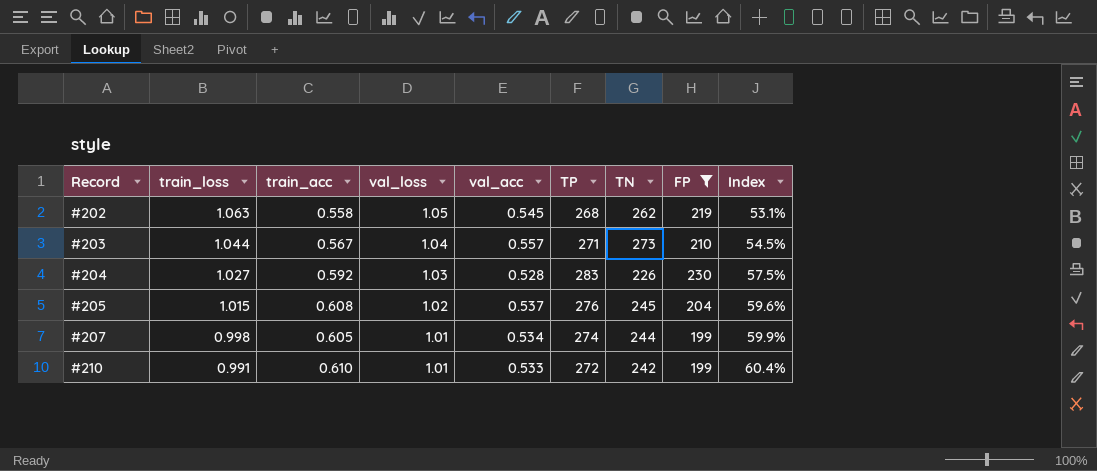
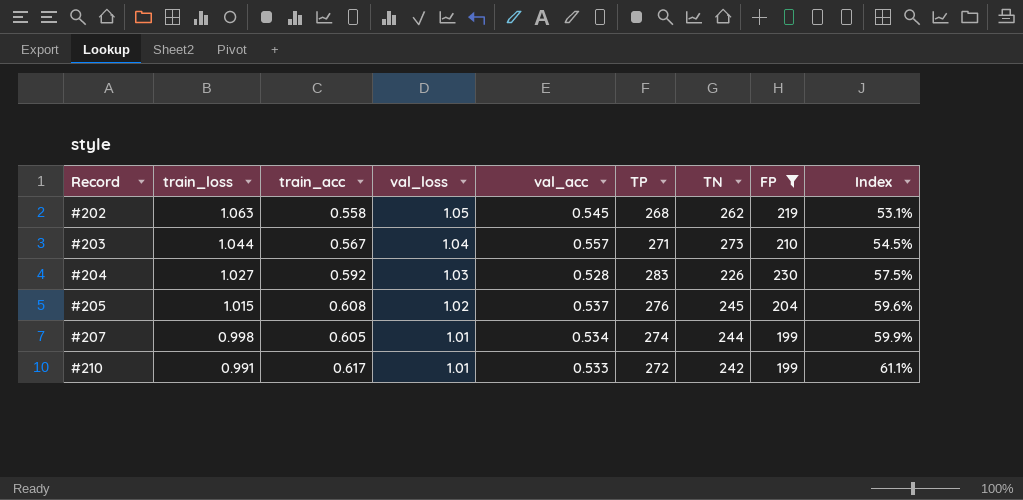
#210 | train_acc: 0.610 -> 0.617
#210 | Index: 60.4% -> 61.1%

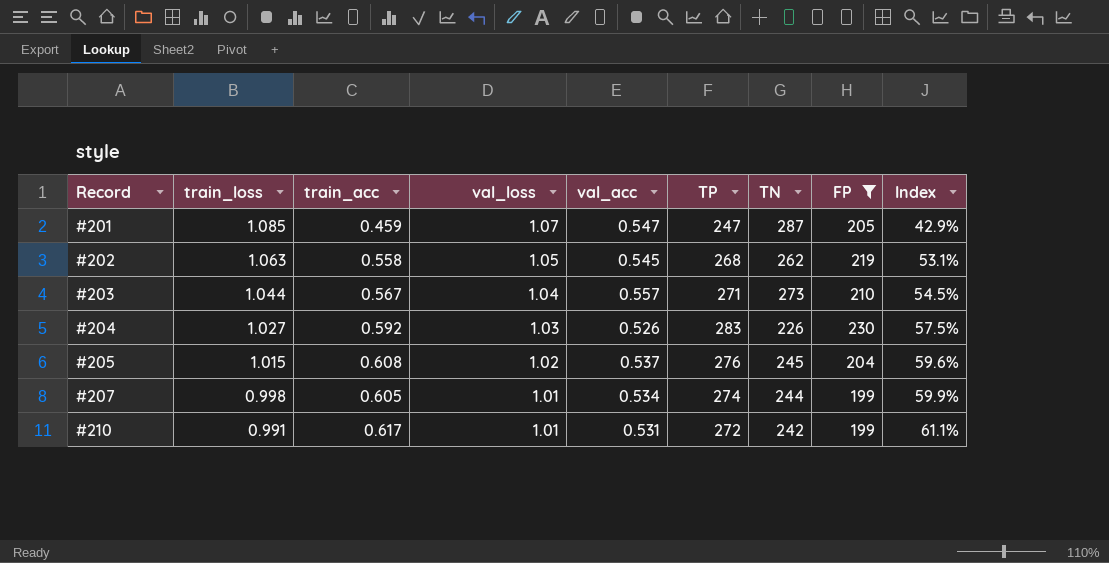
row #201: none -> 1.085 | 0.459 | 1.07 | 0.547 | 247 | 287 | 205 | 42.9%
#204 | val_acc: 0.528 -> 0.526
#210 | val_acc: 0.533 -> 0.531

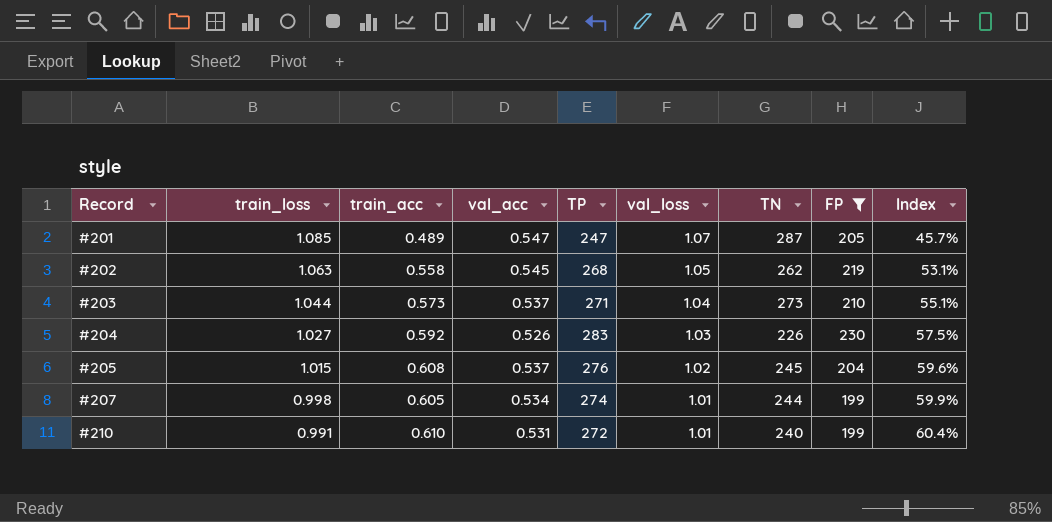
column val_loss | position: 4 -> 6
#201 | train_acc: 0.459 -> 0.489
#201 | Index: 42.9% -> 45.7%
#203 | train_acc: 0.567 -> 0.573
#203 | val_acc: 0.557 -> 0.537
#203 | Index: 54.5% -> 55.1%
#210 | train_acc: 0.617 -> 0.610
#210 | TN: 242 -> 240
#210 | Index: 61.1% -> 60.4%

